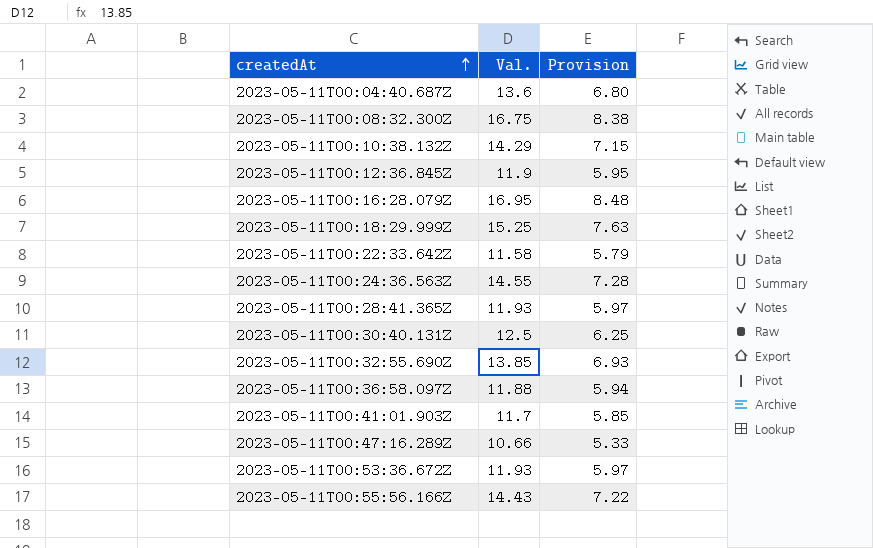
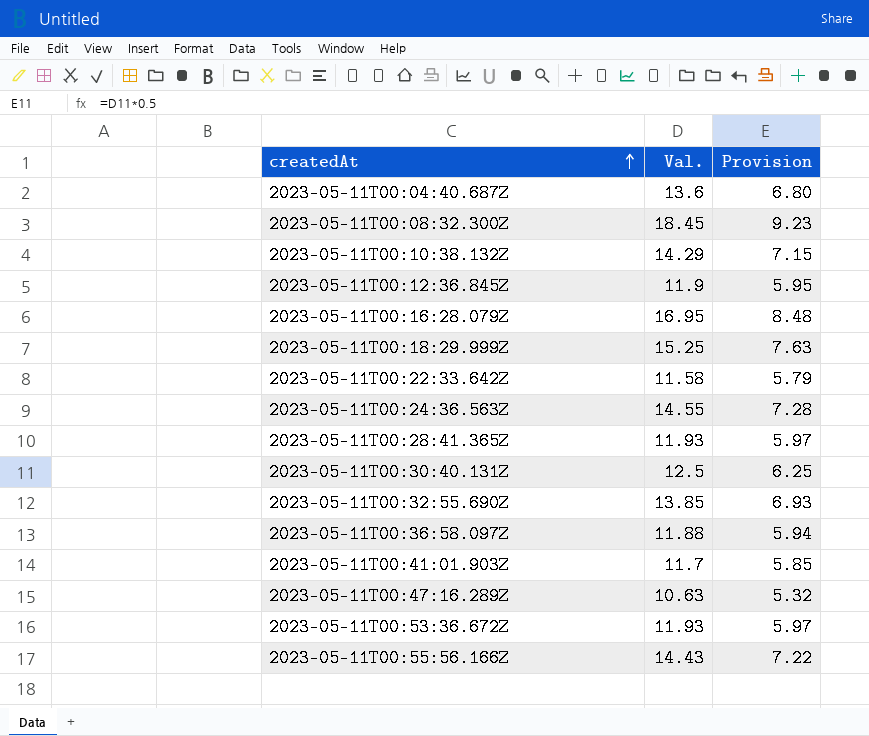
2023-05-11T00:08:32.300Z | Val.: 16.75 -> 18.45
2023-05-11T00:08:32.300Z | Provision: 8.38 -> 9.23
2023-05-11T00:47:16.289Z | Val.: 10.66 -> 10.63
2023-05-11T00:47:16.289Z | Provision: 5.33 -> 5.32

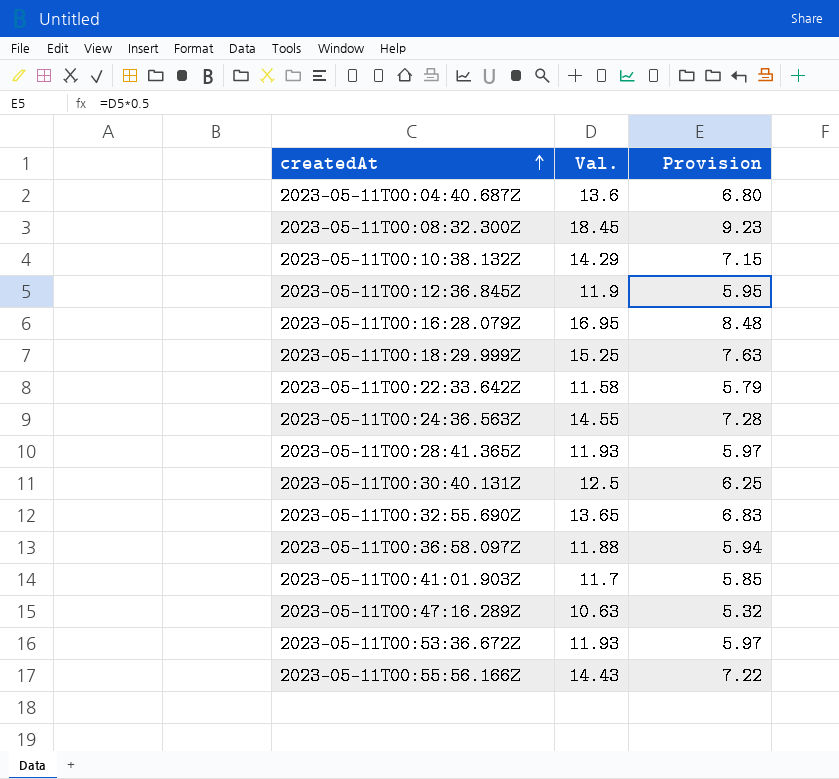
2023-05-11T00:32:55.690Z | Val.: 13.85 -> 13.65
2023-05-11T00:32:55.690Z | Provision: 6.93 -> 6.83

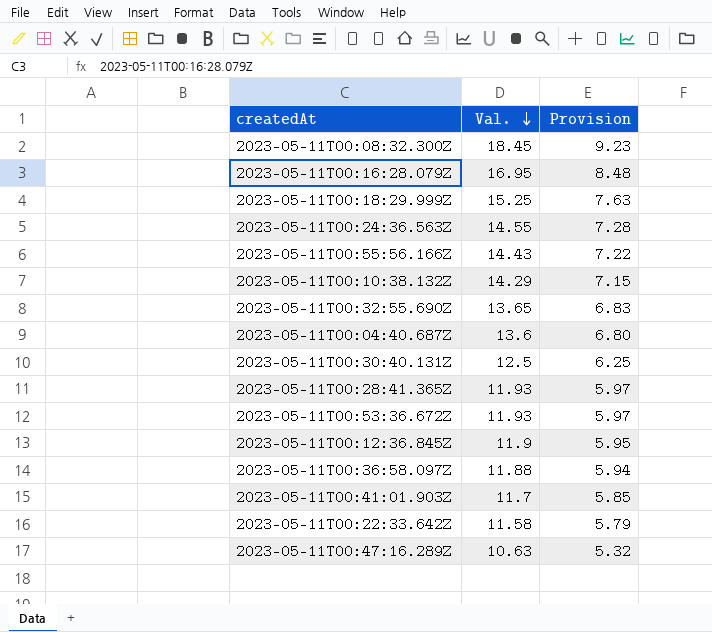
row order: createdAt ascending -> Val. descending

